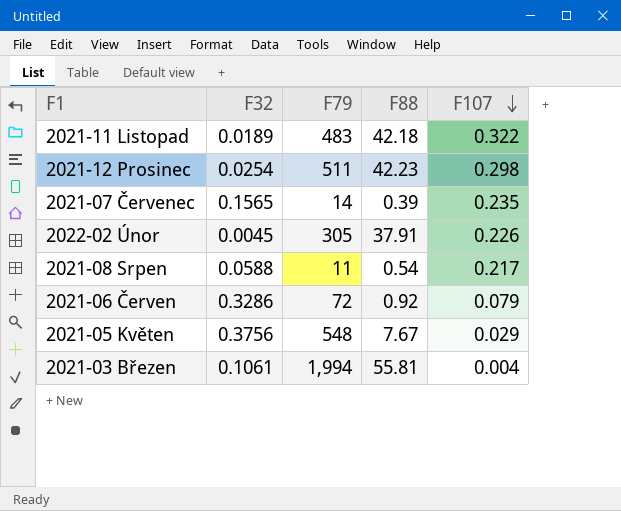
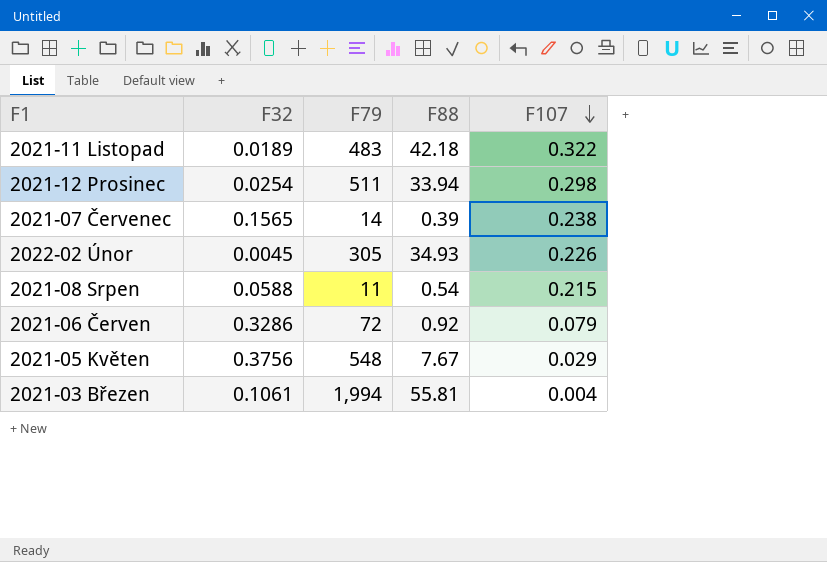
2021-12 Prosinec | F88: 42.23 -> 33.94
2021-07 Červenec | F107: 0.235 -> 0.238
2022-02 Únor | F88: 37.91 -> 34.93
2021-08 Srpen | F107: 0.217 -> 0.215

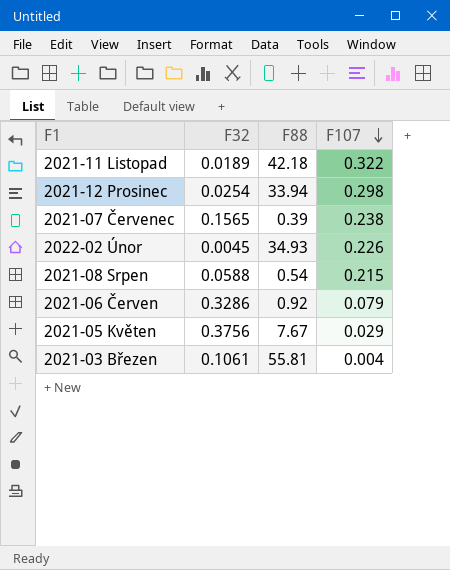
column F79 | position: 3 -> none

